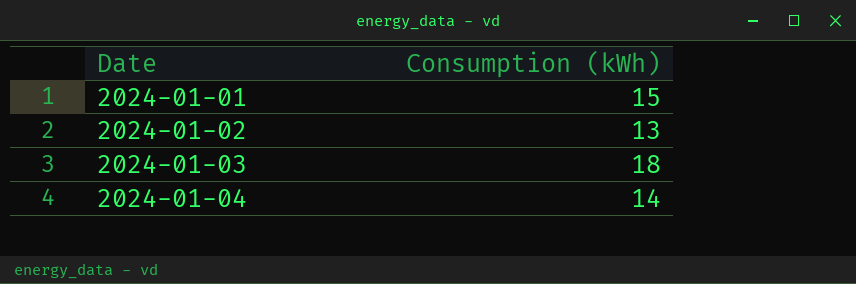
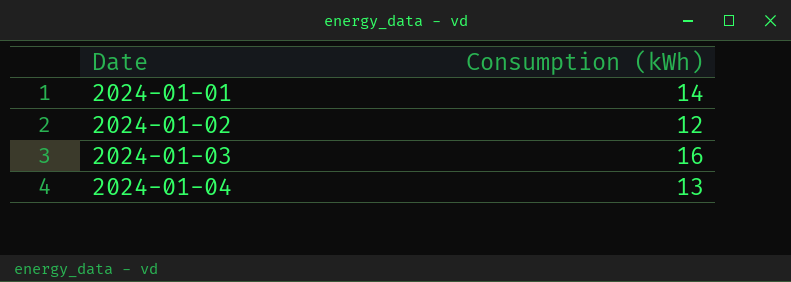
2024-01-01 | Consumption (kWh): 15 -> 14
2024-01-02 | Consumption (kWh): 13 -> 12
2024-01-03 | Consumption (kWh): 18 -> 16
2024-01-04 | Consumption (kWh): 14 -> 13

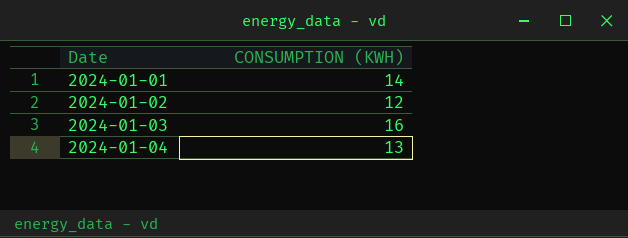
column name: Consumption (kWh) -> CONSUMPTION (KWH)

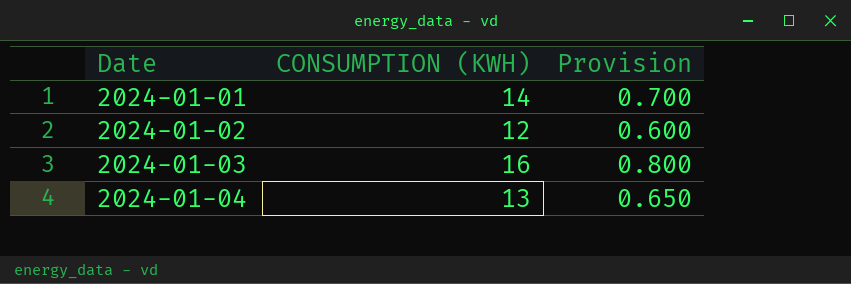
column Provision | formula: none -> [CONSUMPTION (KWH)] * 0.05

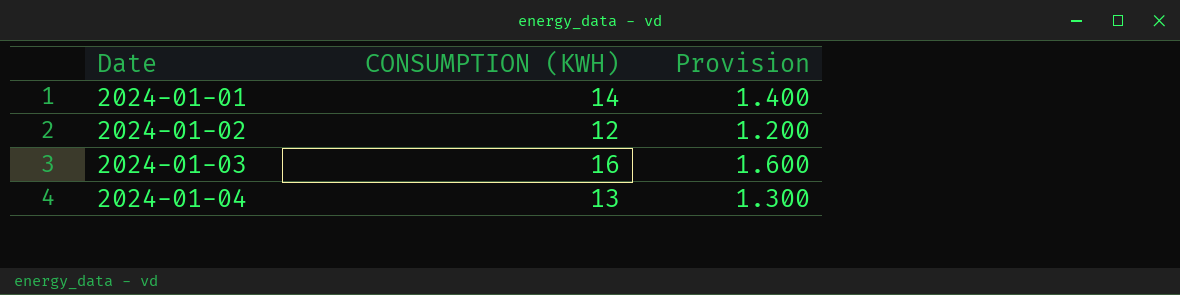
column Provision | formula: [CONSUMPTION (KWH)] * 0.05 -> [CONSUMPTION (KWH)] * 0.1

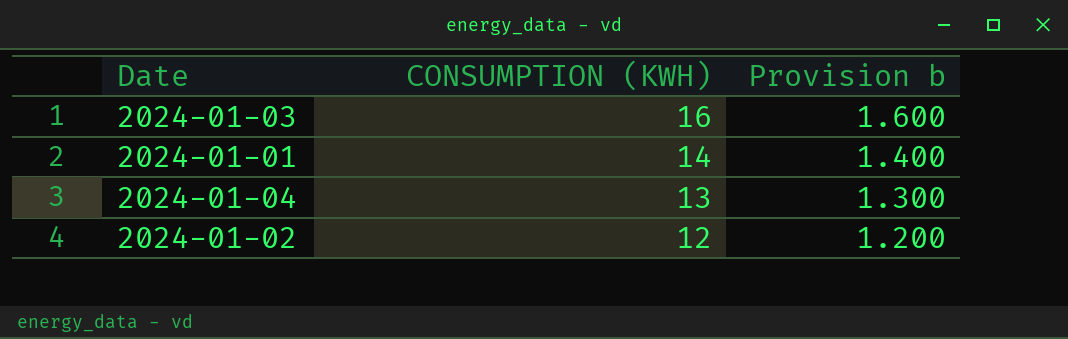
row order: Date ascending -> CONSUMPTION (KWH) descending
column name: Provision -> Provision b

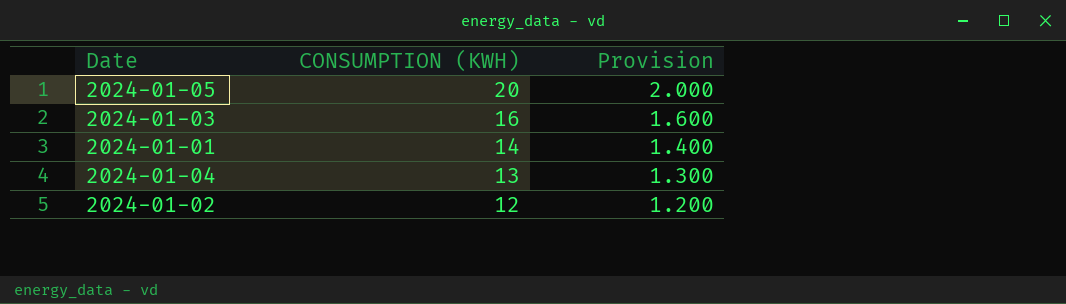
column name: Provision b -> Provision
row 2024-01-05: none -> 20 | 2.000

